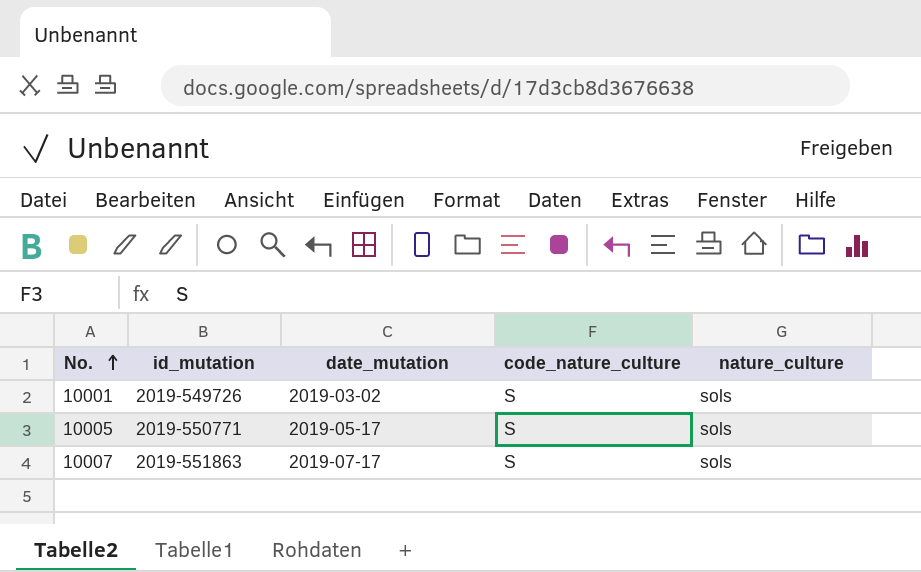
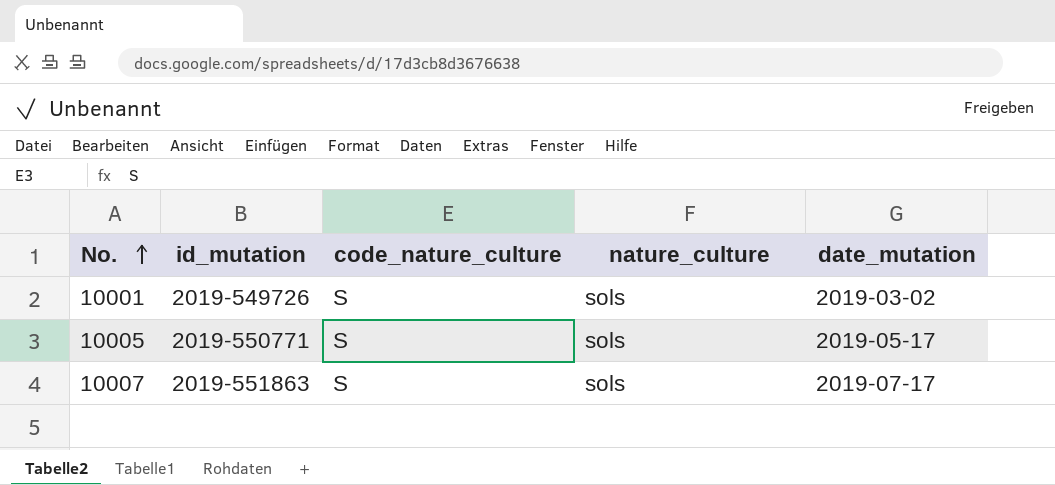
column date_mutation | position: 3 -> 5

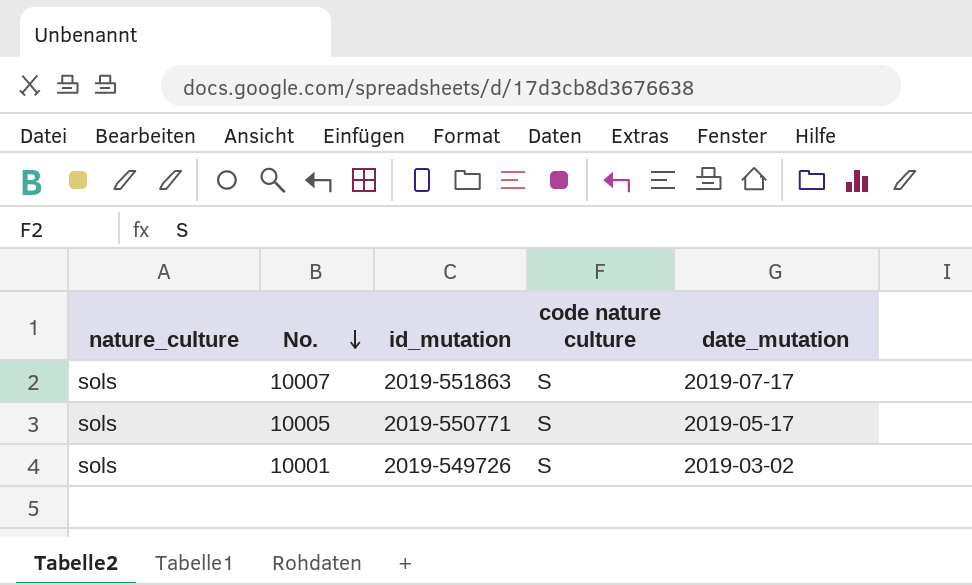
row order: No. ascending -> No. descending
column nature_culture | position: 4 -> 1
column name: code_nature_culture -> code nature culture

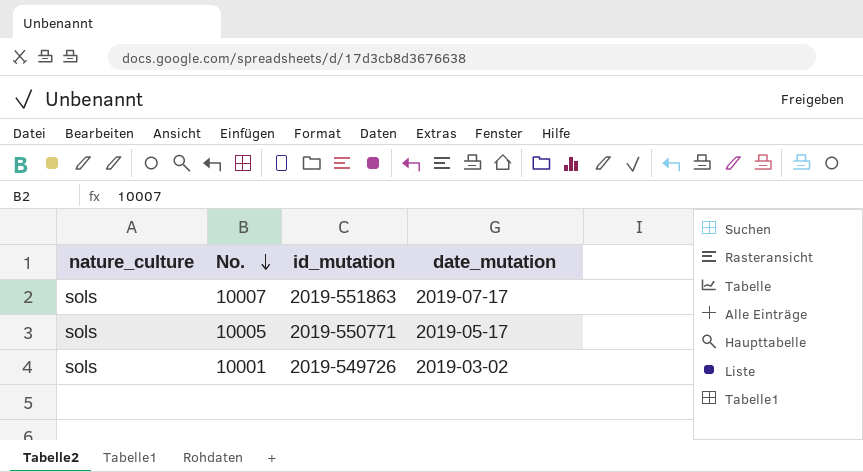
column code nature culture | position: 4 -> none

